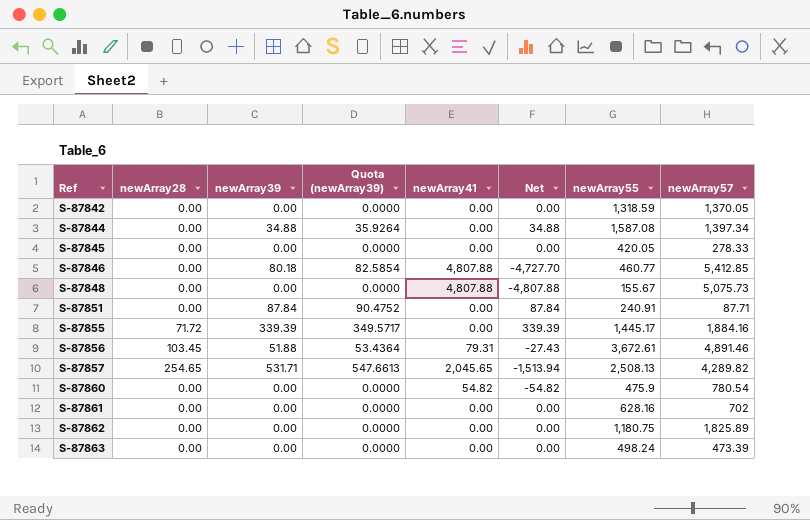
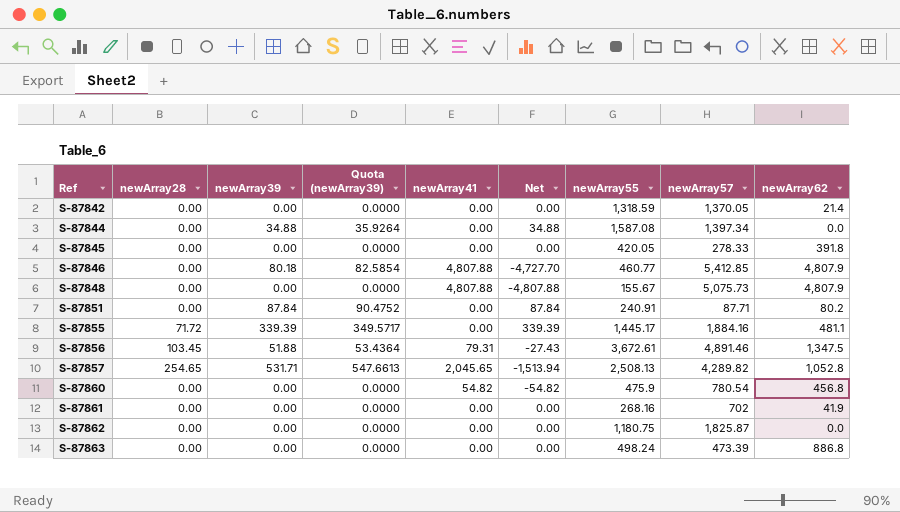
column newArray62 | position: none -> 9
S-87861 | newArray55: 628.16 -> 268.16
S-87862 | newArray57: 1,825.89 -> 1,825.87

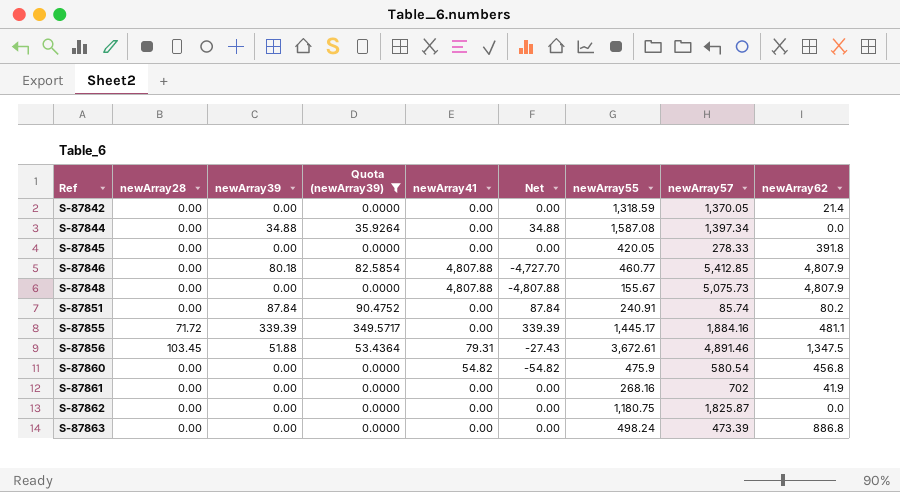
filter: none -> Quota (newArray39) != 547.6613
S-87851 | newArray57: 87.71 -> 85.74
S-87860 | newArray57: 780.54 -> 580.54

